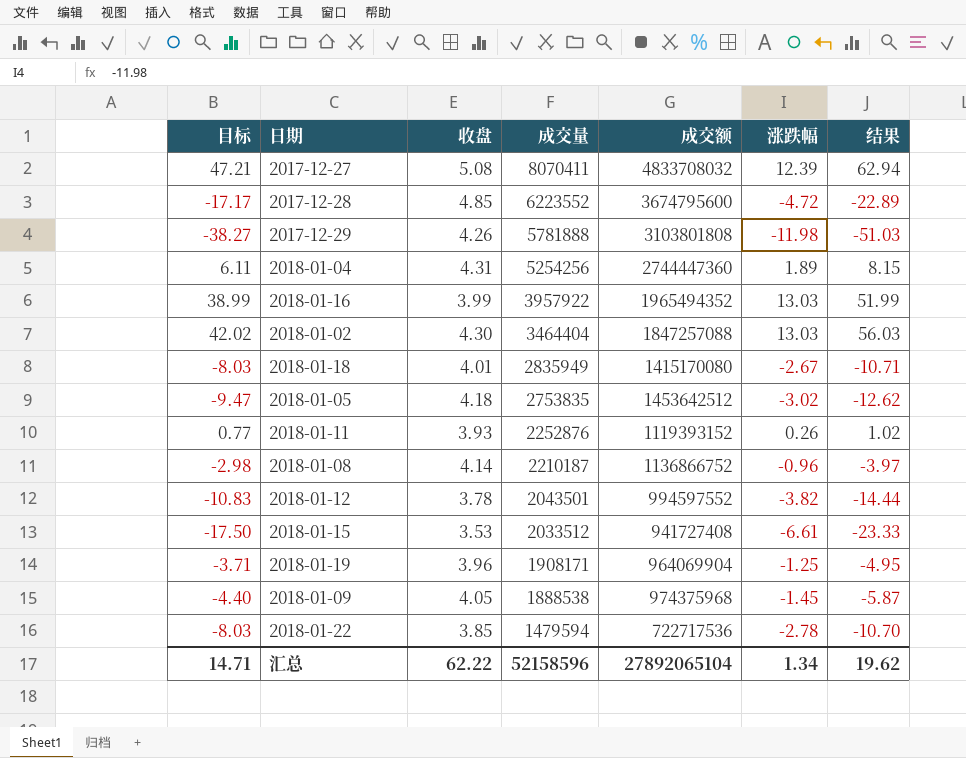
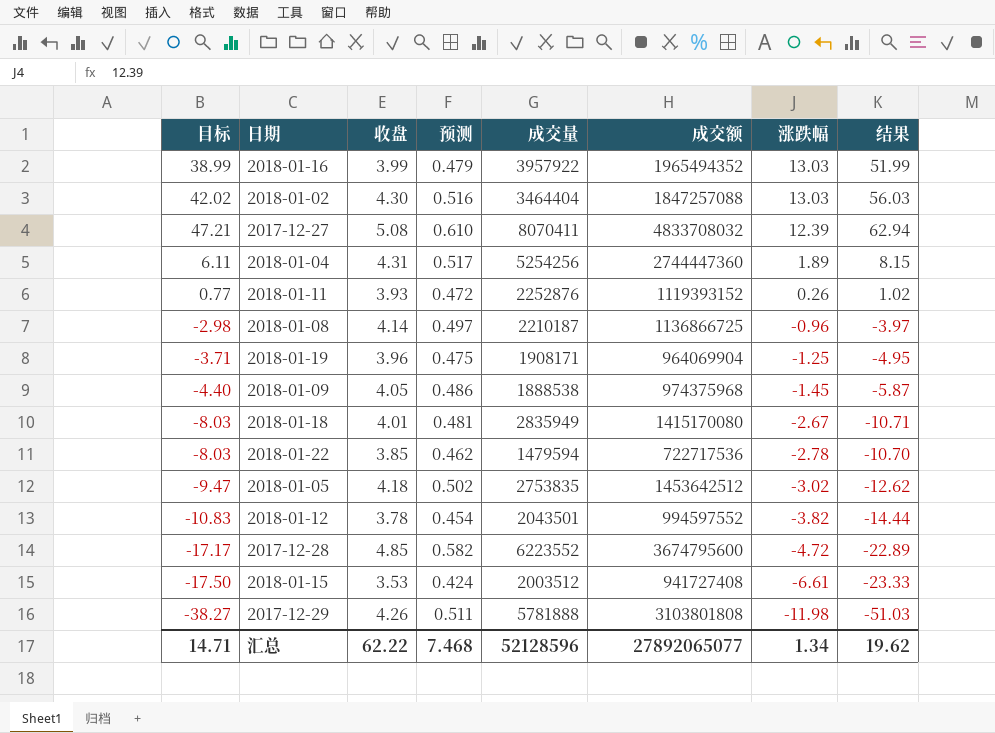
row order: 成交量 descending -> 涨跌幅 descending
column 预测 | formula: none -> [收盘] * 0.12
2018-01-08 | 成交额: 1136866752 -> 1136866725
2018-01-15 | 成交量: 2033512 -> 2003512
汇总 | 成交量: 52158596 -> 52128596
汇总 | 成交额: 27892065104 -> 27892065077

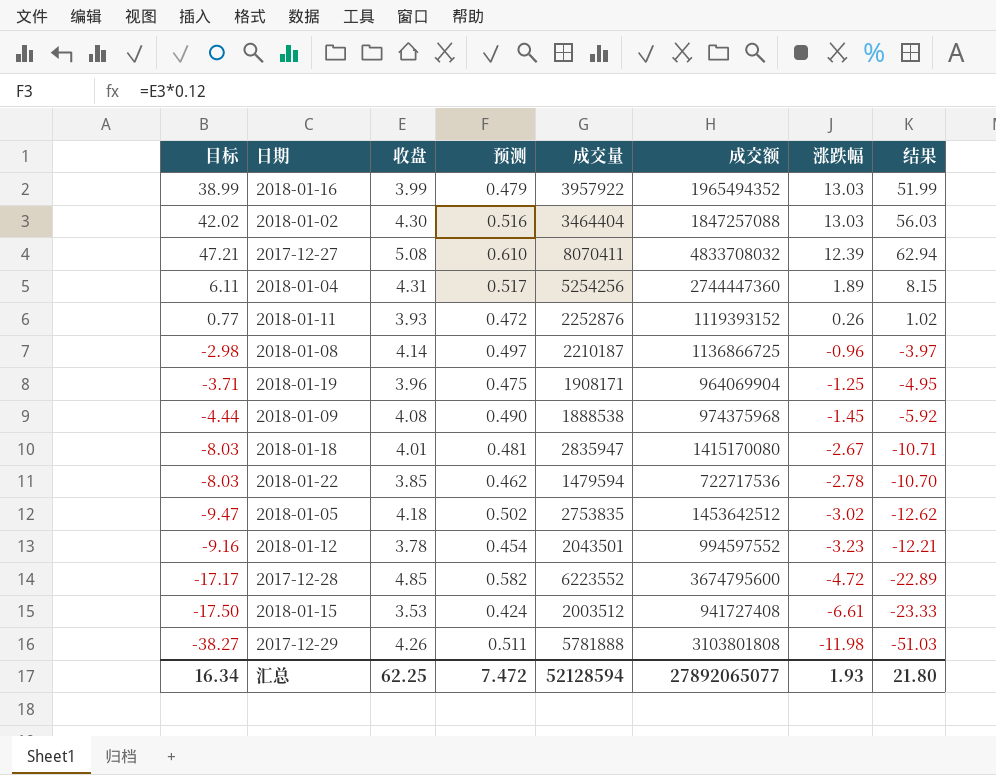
2018-01-09 | 目标: -4.40 -> -4.44
2018-01-09 | 收盘: 4.05 -> 4.08
2018-01-09 | 预测: 0.486 -> 0.490
2018-01-09 | 结果: -5.87 -> -5.92
2018-01-18 | 成交量: 2835949 -> 2835947
2018-01-12 | 目标: -10.83 -> -9.16
2018-01-12 | 涨跌幅: -3.82 -> -3.23
2018-01-12 | 结果: -14.44 -> -12.21
汇总 | 目标: 14.71 -> 16.34
汇总 | 收盘: 62.22 -> 62.25
汇总 | 预测: 7.468 -> 7.472
汇总 | 成交量: 52128596 -> 52128594
汇总 | 涨跌幅: 1.34 -> 1.93
汇总 | 结果: 19.62 -> 21.80

